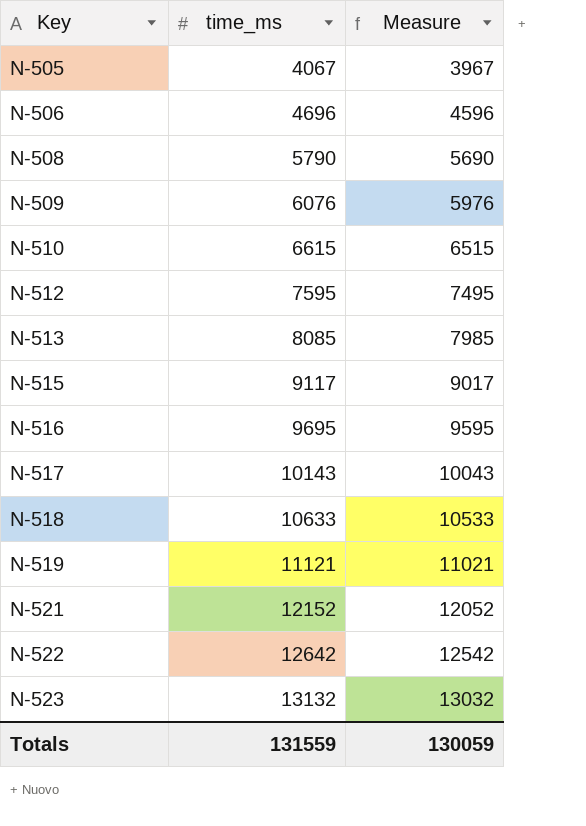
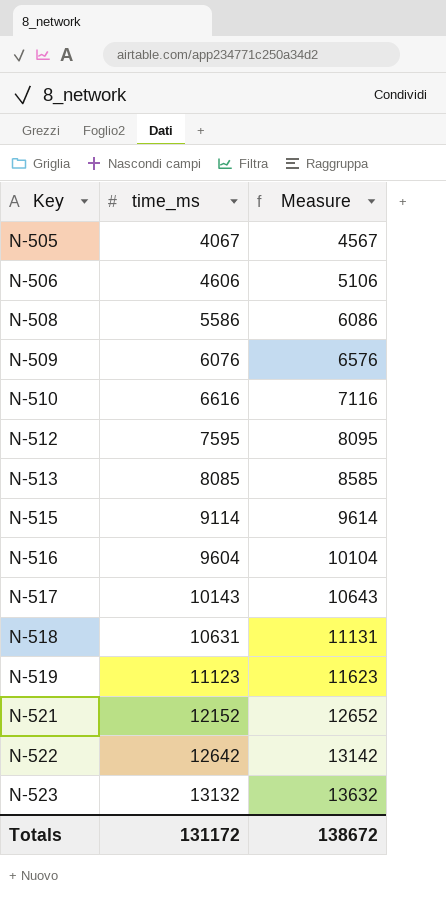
column Measure | formula: [time_ms] - 100 -> [time_ms] + 500
N-506 | time_ms: 4696 -> 4606
N-508 | time_ms: 5790 -> 5586
N-510 | time_ms: 6615 -> 6616
N-515 | time_ms: 9117 -> 9114
N-516 | time_ms: 9695 -> 9604
N-518 | time_ms: 10633 -> 10631
N-519 | time_ms: 11121 -> 11123
Totals | time_ms: 131559 -> 131172
Totals | Measure: 130059 -> 138672

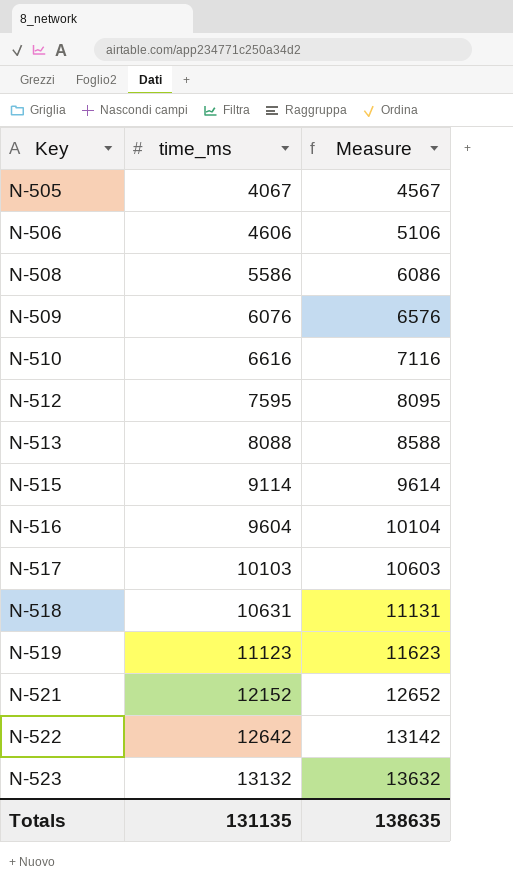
N-513 | time_ms: 8085 -> 8088
N-513 | Measure: 8585 -> 8588
N-517 | time_ms: 10143 -> 10103
N-517 | Measure: 10643 -> 10603
Totals | time_ms: 131172 -> 131135
Totals | Measure: 138672 -> 138635

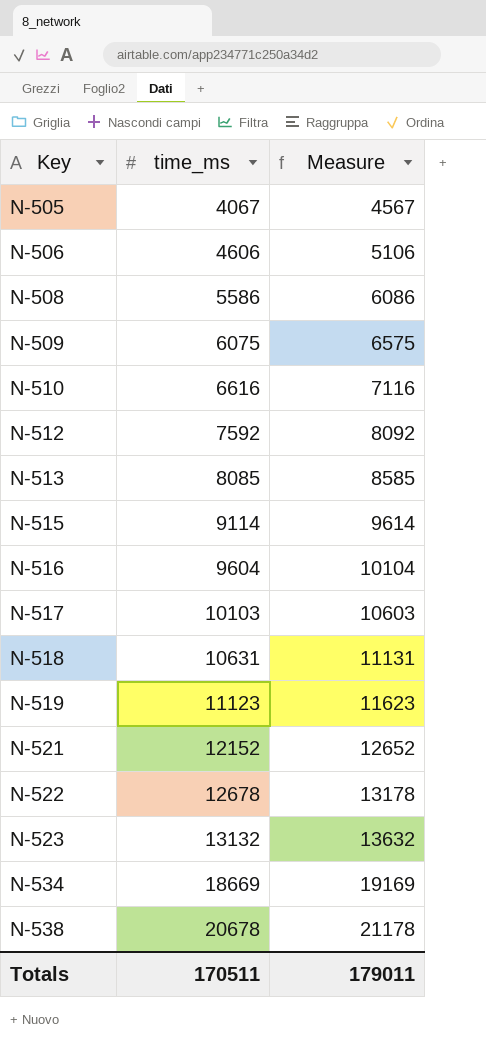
N-509 | time_ms: 6076 -> 6075
N-509 | Measure: 6576 -> 6575
N-512 | time_ms: 7595 -> 7592
N-512 | Measure: 8095 -> 8092
N-513 | time_ms: 8088 -> 8085
N-513 | Measure: 8588 -> 8585
N-522 | time_ms: 12642 -> 12678
N-522 | Measure: 13142 -> 13178
row N-534: none -> 18669 | 19169
row N-538: none -> 20678 | 21178
Totals | time_ms: 131135 -> 170511
Totals | Measure: 138635 -> 179011

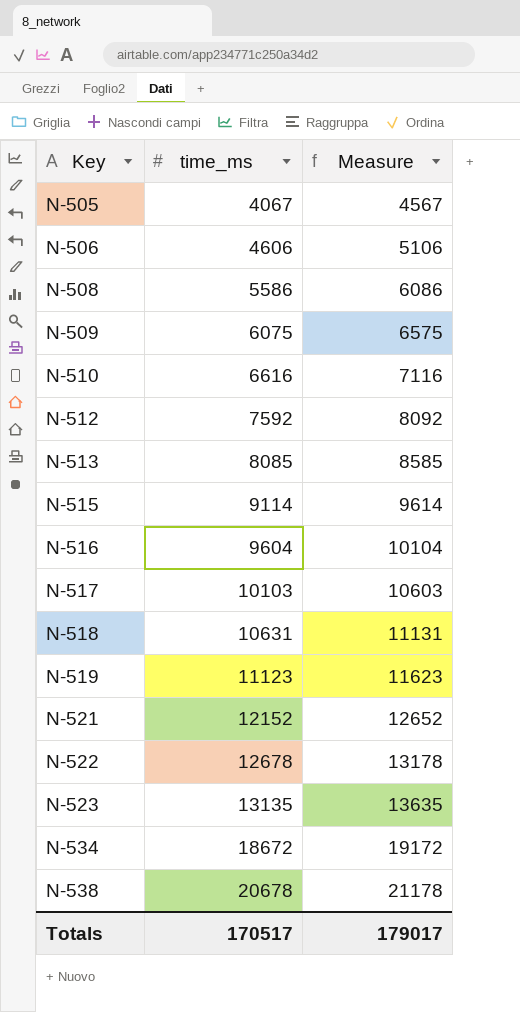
N-523 | time_ms: 13132 -> 13135
N-523 | Measure: 13632 -> 13635
N-534 | time_ms: 18669 -> 18672
N-534 | Measure: 19169 -> 19172
Totals | time_ms: 170511 -> 170517
Totals | Measure: 179011 -> 179017

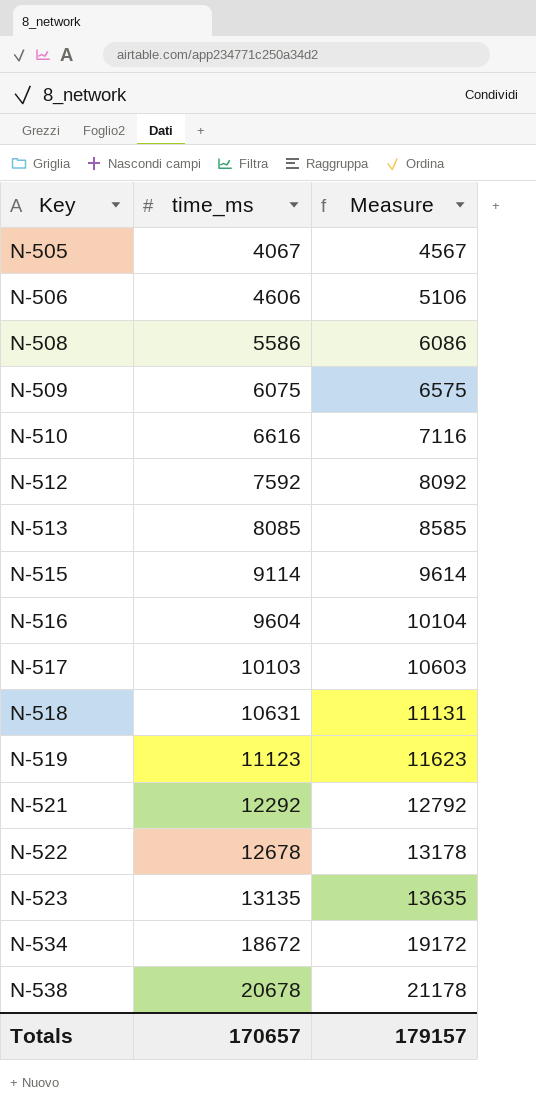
N-521 | time_ms: 12152 -> 12292
N-521 | Measure: 12652 -> 12792
Totals | time_ms: 170517 -> 170657
Totals | Measure: 179017 -> 179157

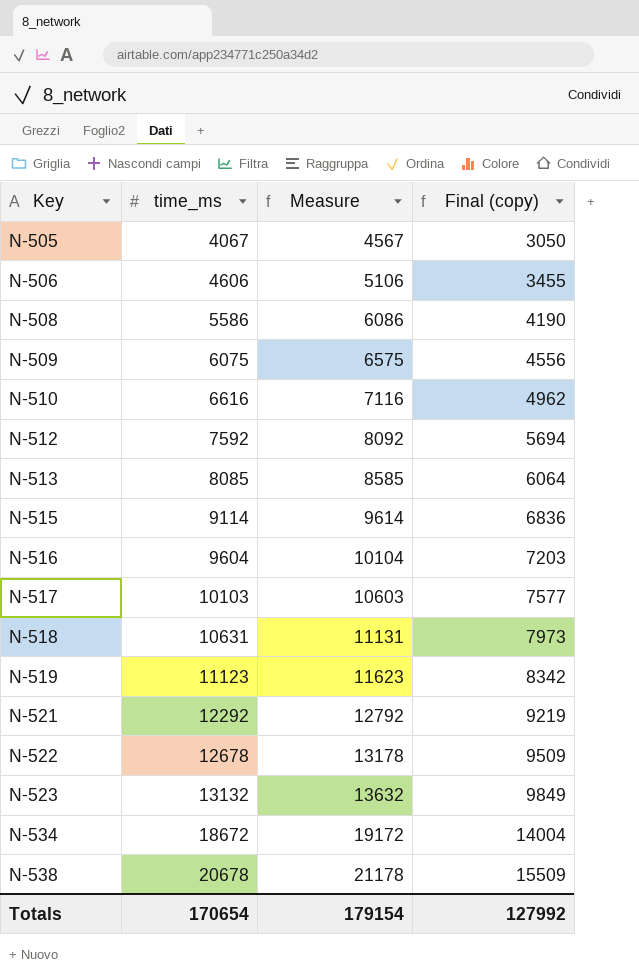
column Final (copy) | formula: none -> [time_ms] * 0.75
N-523 | time_ms: 13135 -> 13132
N-523 | Measure: 13635 -> 13632
Totals | time_ms: 170657 -> 170654
Totals | Measure: 179157 -> 179154

